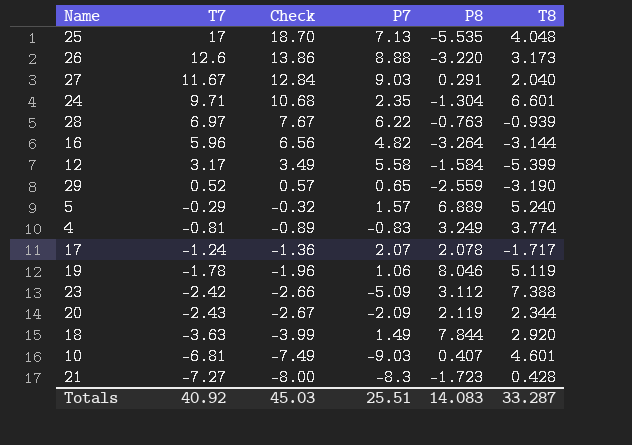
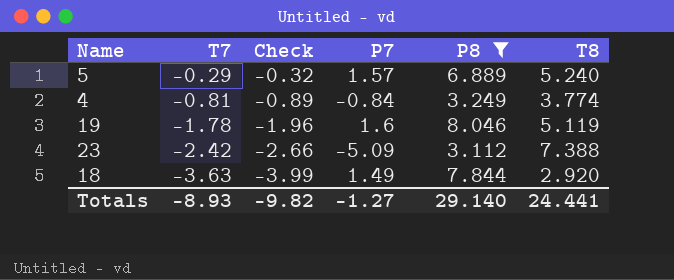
filter: none -> P8 >= 3.112
4 | P7: -0.83 -> -0.84
19 | P7: 1.06 -> 1.6
Totals | T7: 40.92 -> -8.93
Totals | Check: 45.03 -> -9.82
Totals | P7: 25.51 -> -1.27
Totals | P8: 14.083 -> 29.140
Totals | T8: 33.287 -> 24.441

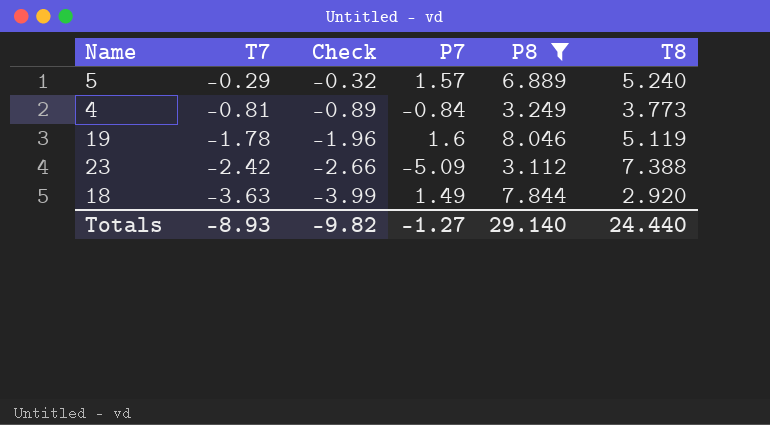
4 | T8: 3.774 -> 3.773
Totals | T8: 24.441 -> 24.440

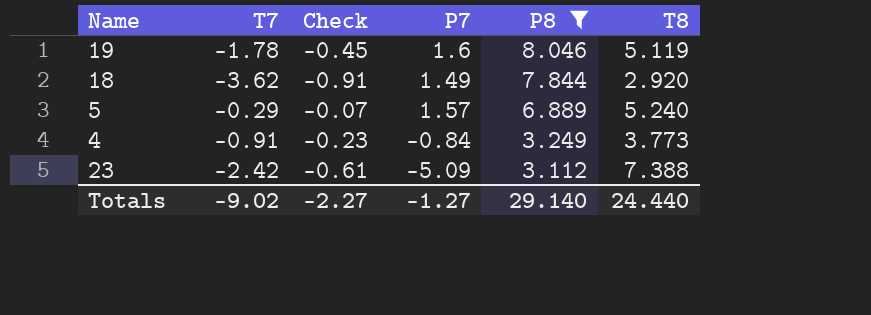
row order: T7 descending -> P8 descending
column Check | formula: [T7] * 1.1 -> [T7] * 0.25
18 | T7: -3.63 -> -3.62
4 | T7: -0.81 -> -0.91
Totals | T7: -8.93 -> -9.02
Totals | Check: -9.82 -> -2.27

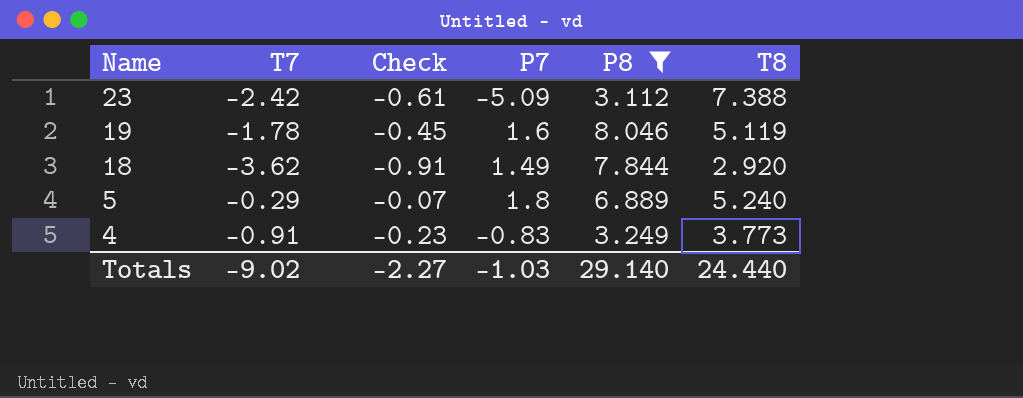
row order: P8 descending -> Name descending
5 | P7: 1.57 -> 1.8
4 | P7: -0.84 -> -0.83
Totals | P7: -1.27 -> -1.03

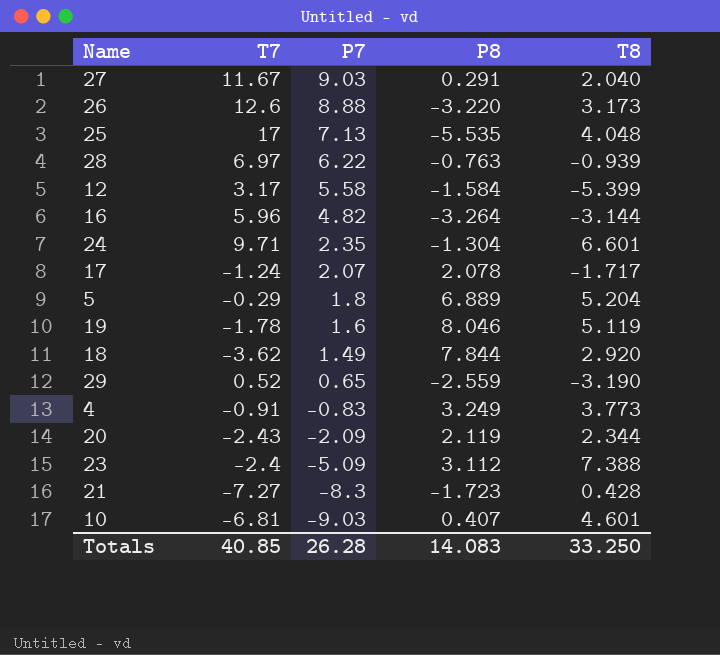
filter: P8 >= 3.112 -> none
row order: Name descending -> P7 descending
column Check | formula: [T7] * 0.25 -> none
5 | T8: 5.240 -> 5.204
23 | T7: -2.42 -> -2.4
Totals | T7: -9.02 -> 40.85
Totals | P7: -1.03 -> 26.28
Totals | P8: 29.140 -> 14.083
Totals | T8: 24.440 -> 33.250

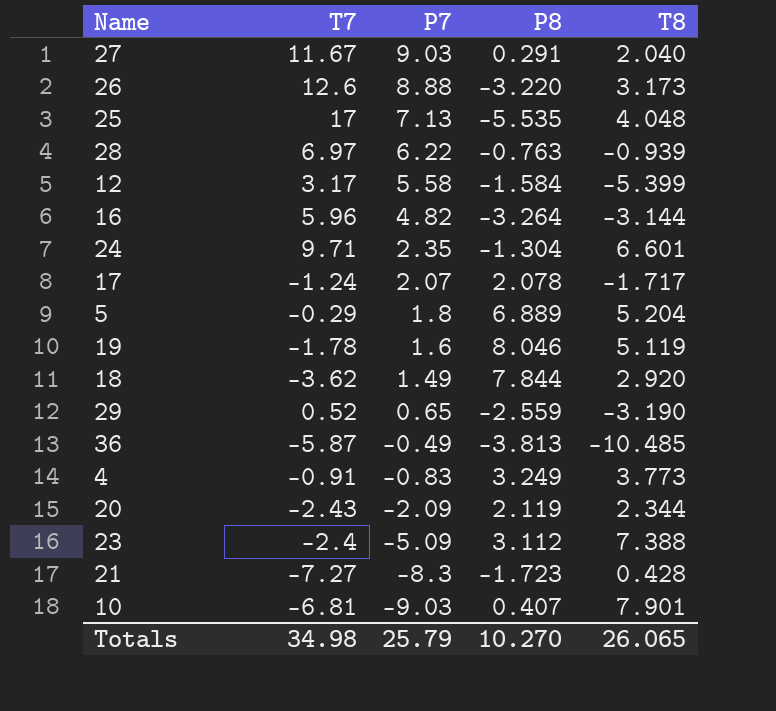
row 36: none -> -5.87 | -0.49 | -3.813 | -10.485
10 | T8: 4.601 -> 7.901
Totals | T7: 40.85 -> 34.98
Totals | P7: 26.28 -> 25.79
Totals | P8: 14.083 -> 10.270
Totals | T8: 33.250 -> 26.065

